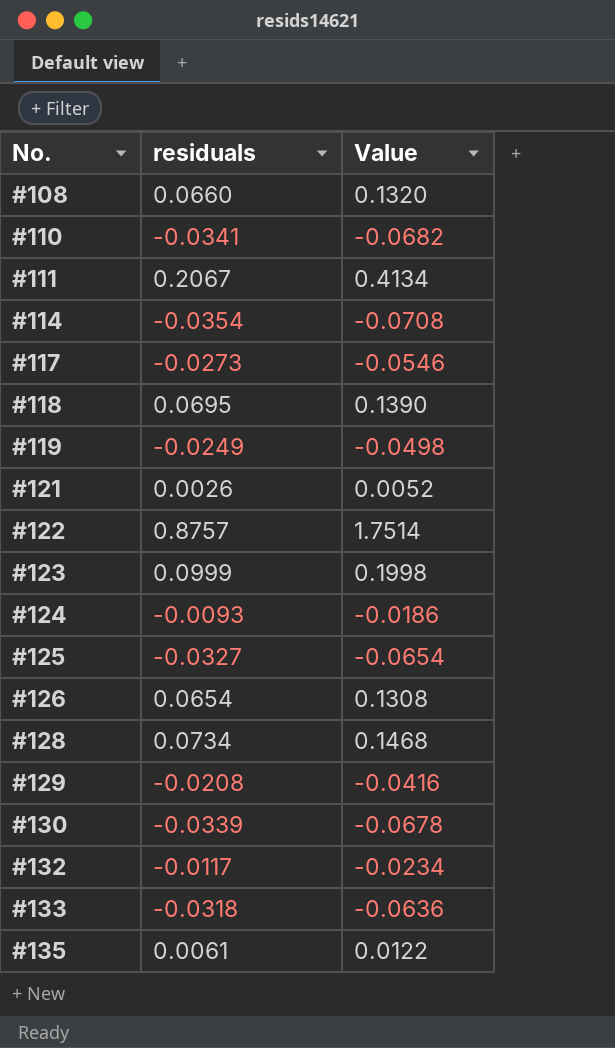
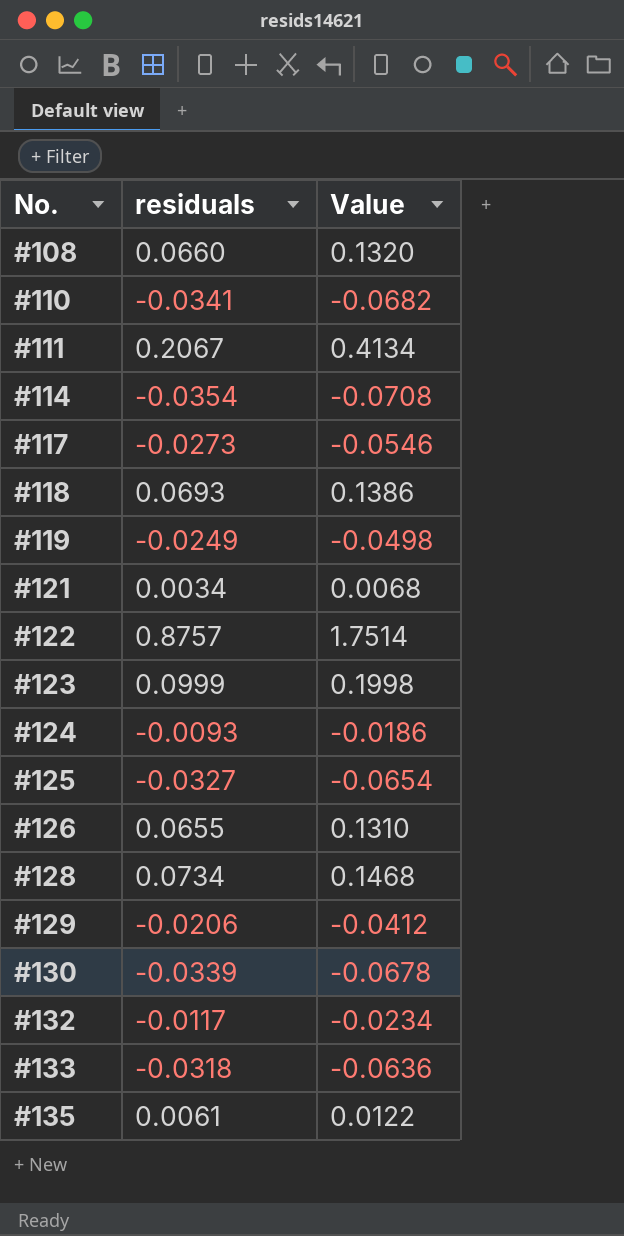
#118 | residuals: 0.0695 -> 0.0693
#118 | Value: 0.1390 -> 0.1386
#121 | residuals: 0.0026 -> 0.0034
#121 | Value: 0.0052 -> 0.0068
#126 | residuals: 0.0654 -> 0.0655
#126 | Value: 0.1308 -> 0.1310
#129 | residuals: -0.0208 -> -0.0206
#129 | Value: -0.0416 -> -0.0412

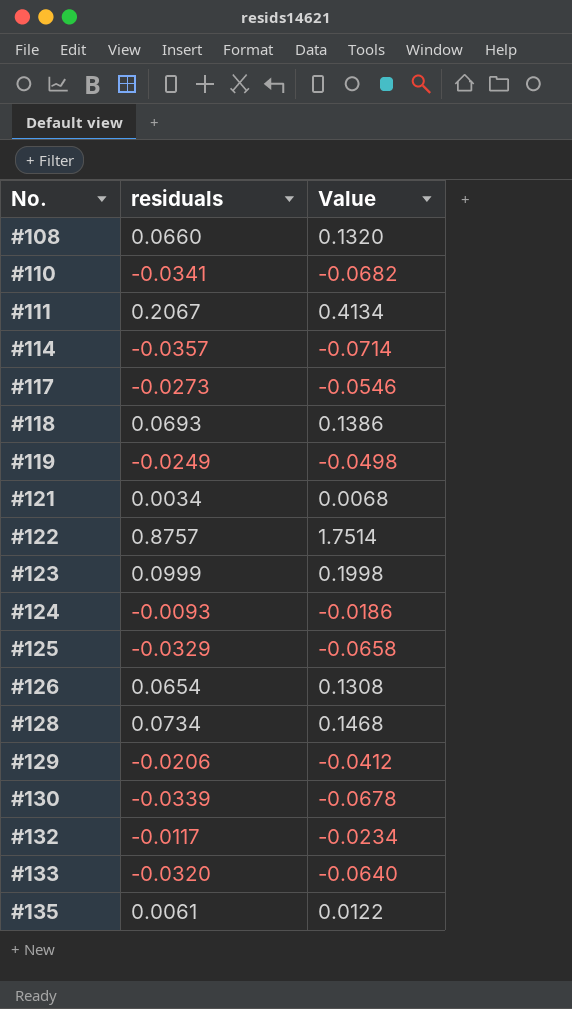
#114 | residuals: -0.0354 -> -0.0357
#114 | Value: -0.0708 -> -0.0714
#125 | residuals: -0.0327 -> -0.0329
#125 | Value: -0.0654 -> -0.0658
#126 | residuals: 0.0655 -> 0.0654
#126 | Value: 0.1310 -> 0.1308
#133 | residuals: -0.0318 -> -0.0320
#133 | Value: -0.0636 -> -0.0640

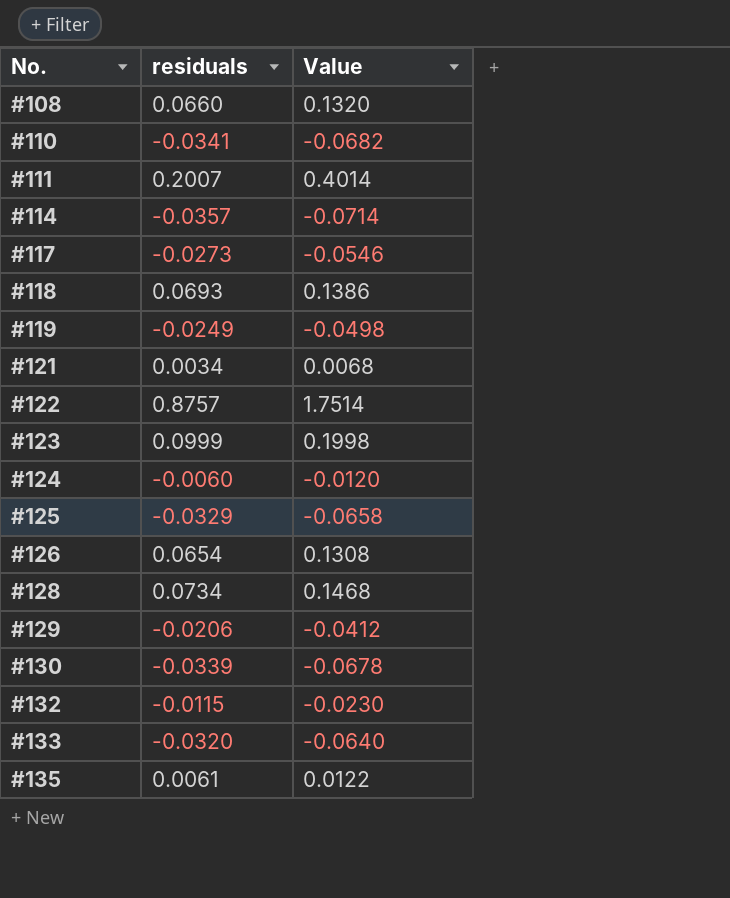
#111 | residuals: 0.2067 -> 0.2007
#111 | Value: 0.4134 -> 0.4014
#124 | residuals: -0.0093 -> -0.0060
#124 | Value: -0.0186 -> -0.0120
#132 | residuals: -0.0117 -> -0.0115
#132 | Value: -0.0234 -> -0.0230

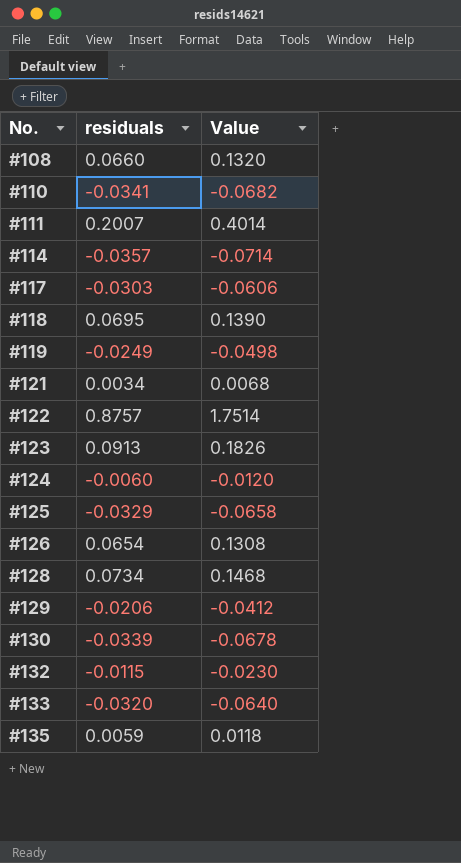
#117 | residuals: -0.0273 -> -0.0303
#117 | Value: -0.0546 -> -0.0606
#118 | residuals: 0.0693 -> 0.0695
#118 | Value: 0.1386 -> 0.1390
#123 | residuals: 0.0999 -> 0.0913
#123 | Value: 0.1998 -> 0.1826
#135 | residuals: 0.0061 -> 0.0059
#135 | Value: 0.0122 -> 0.0118

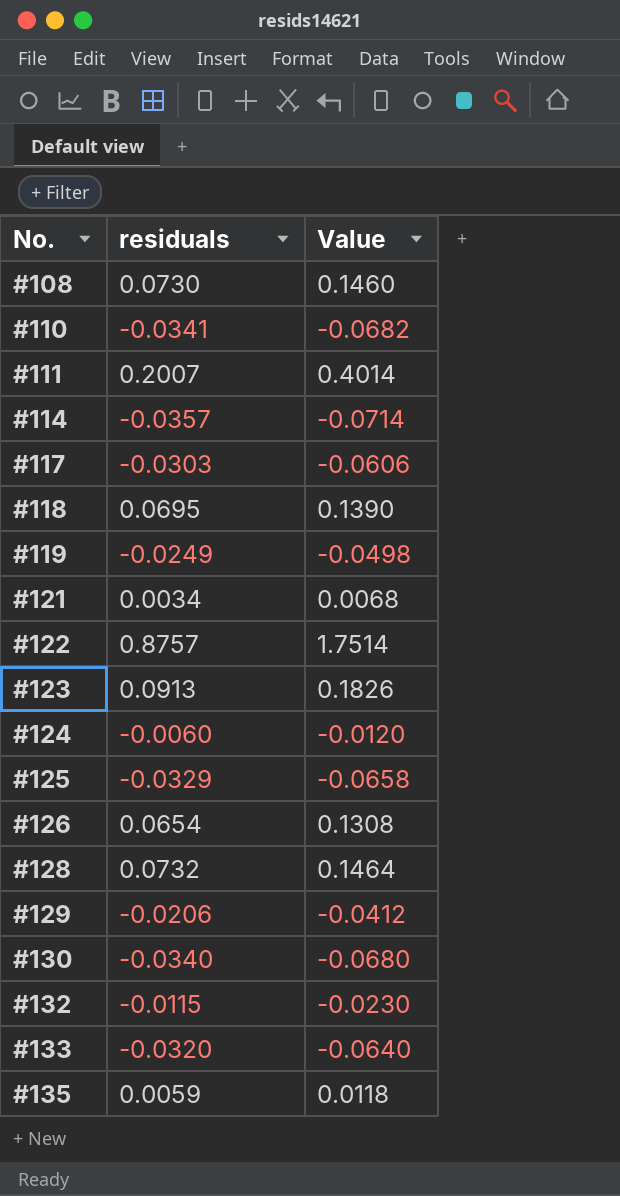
#108 | residuals: 0.0660 -> 0.0730
#108 | Value: 0.1320 -> 0.1460
#128 | residuals: 0.0734 -> 0.0732
#128 | Value: 0.1468 -> 0.1464
#130 | residuals: -0.0339 -> -0.0340
#130 | Value: -0.0678 -> -0.0680

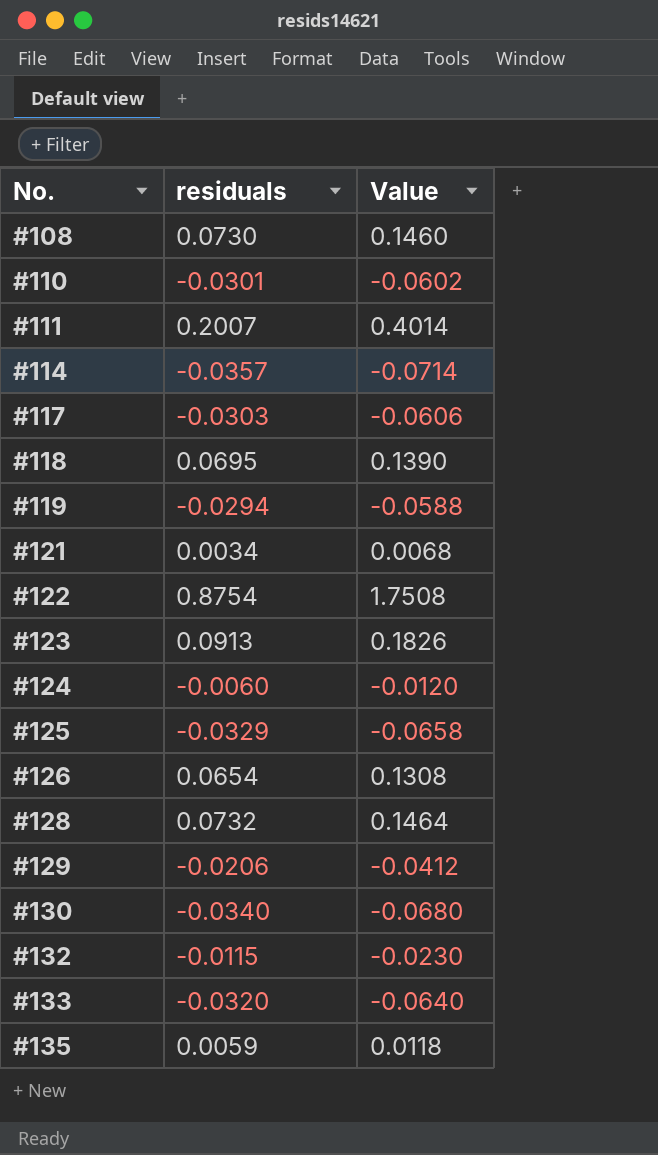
#110 | residuals: -0.0341 -> -0.0301
#110 | Value: -0.0682 -> -0.0602
#119 | residuals: -0.0249 -> -0.0294
#119 | Value: -0.0498 -> -0.0588
#122 | residuals: 0.8757 -> 0.8754
#122 | Value: 1.7514 -> 1.7508

